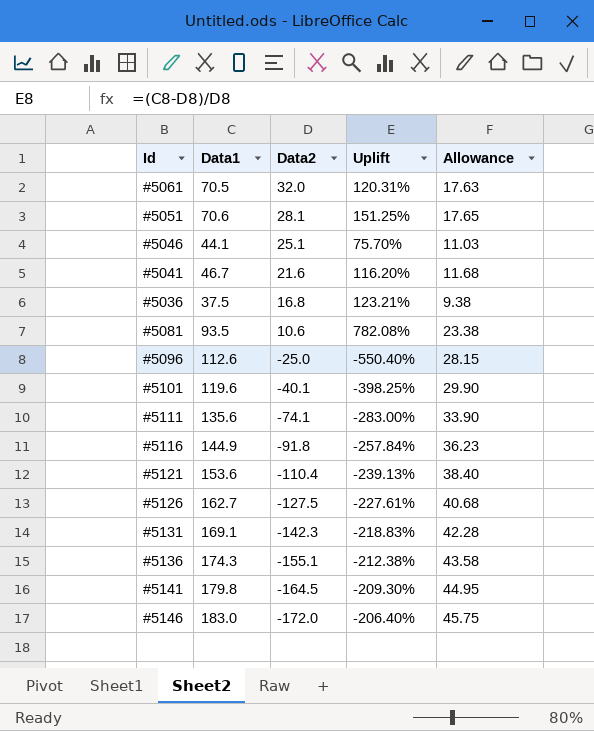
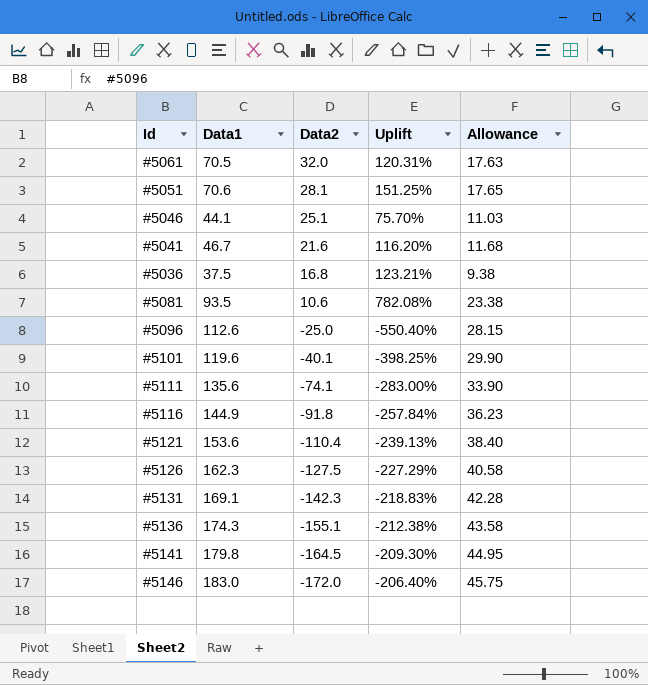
#5126 | Data1: 162.7 -> 162.3
#5126 | Uplift: -227.61% -> -227.29%
#5126 | Allowance: 40.68 -> 40.58

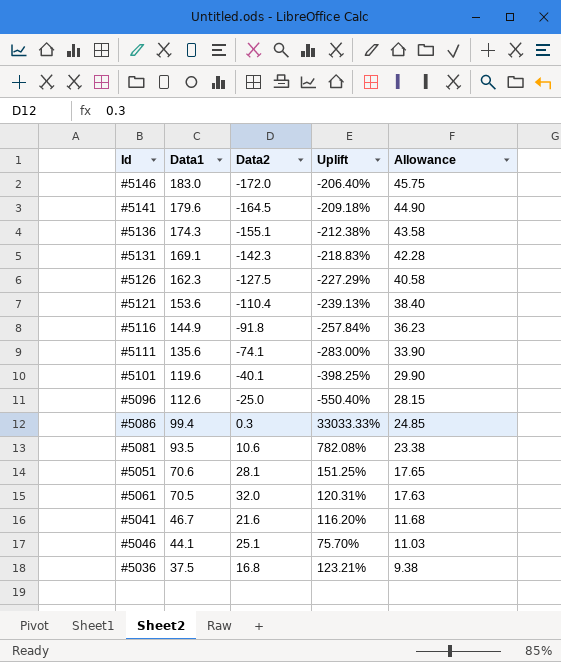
row order: Data2 descending -> Data1 descending
#5141 | Data1: 179.8 -> 179.6
#5141 | Uplift: -209.30% -> -209.18%
#5141 | Allowance: 44.95 -> 44.90
row #5086: none -> 99.4 | 0.3 | 33033.33% | 24.85

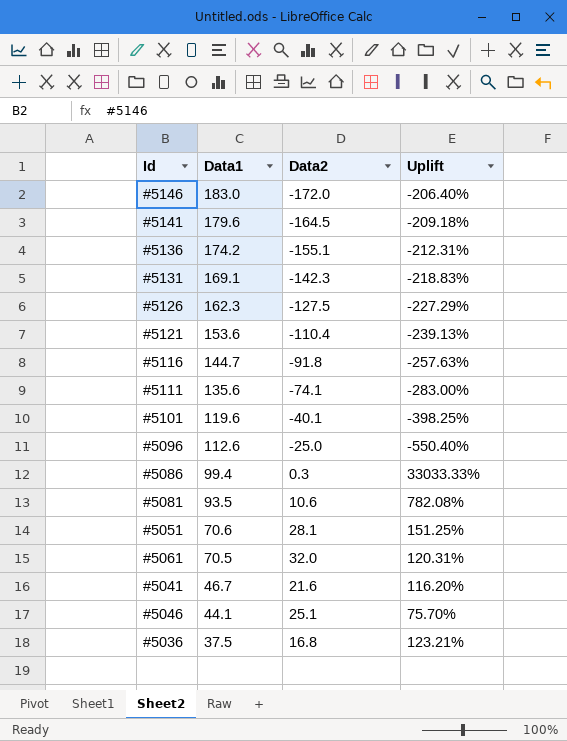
column Allowance | formula: [Data1] * 0.25 -> none
#5136 | Data1: 174.3 -> 174.2
#5136 | Uplift: -212.38% -> -212.31%
#5116 | Data1: 144.9 -> 144.7
#5116 | Uplift: -257.84% -> -257.63%

